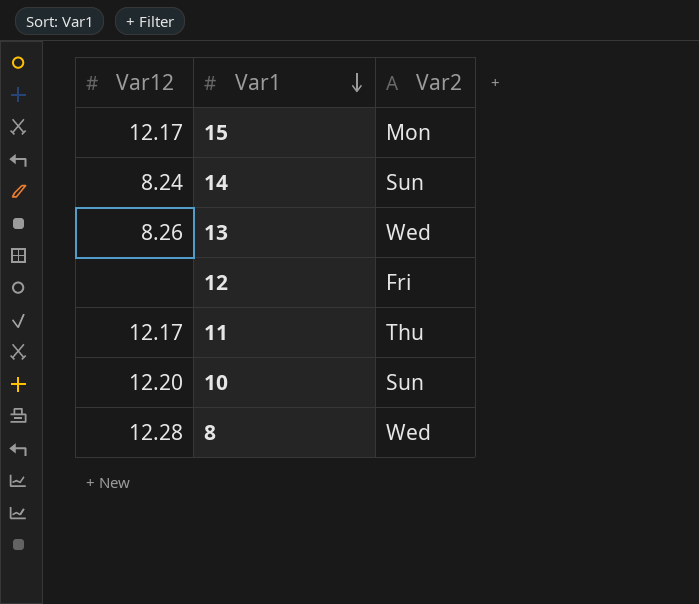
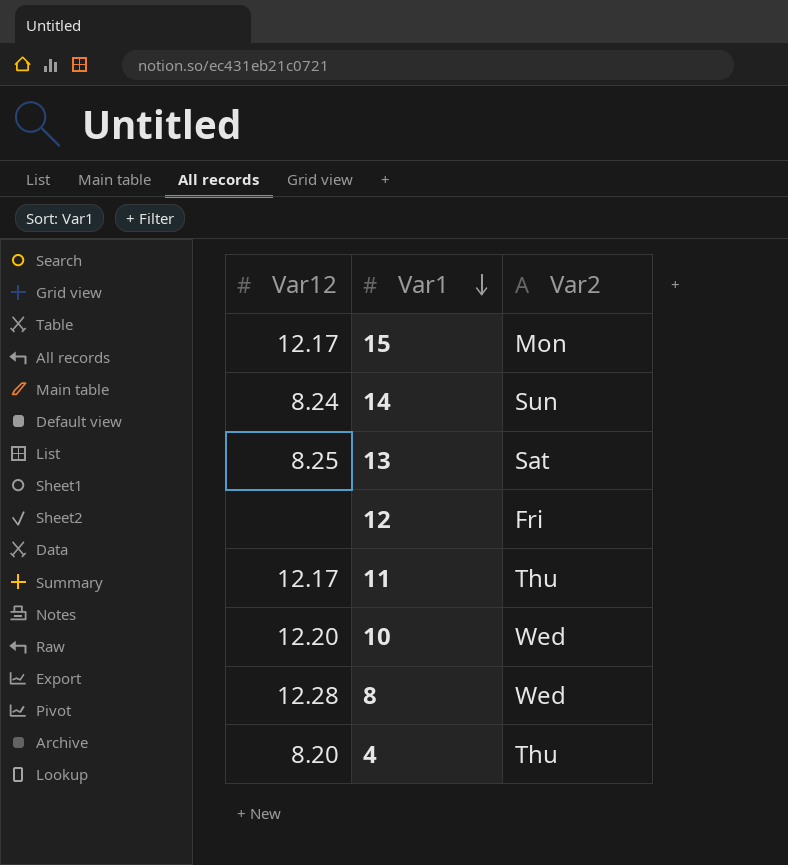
13 | Var12: 8.26 -> 8.25
13 | Var2: Wed -> Sat
10 | Var2: Sun -> Wed
row 4: none -> 8.20 | Thu

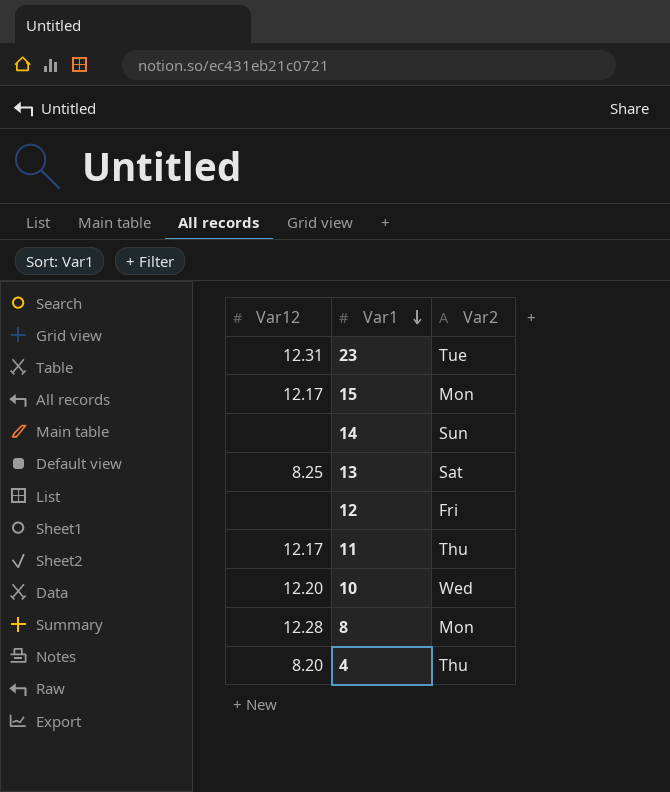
row 23: none -> 12.31 | Tue
14 | Var12: 8.24 -> none
8 | Var2: Wed -> Mon

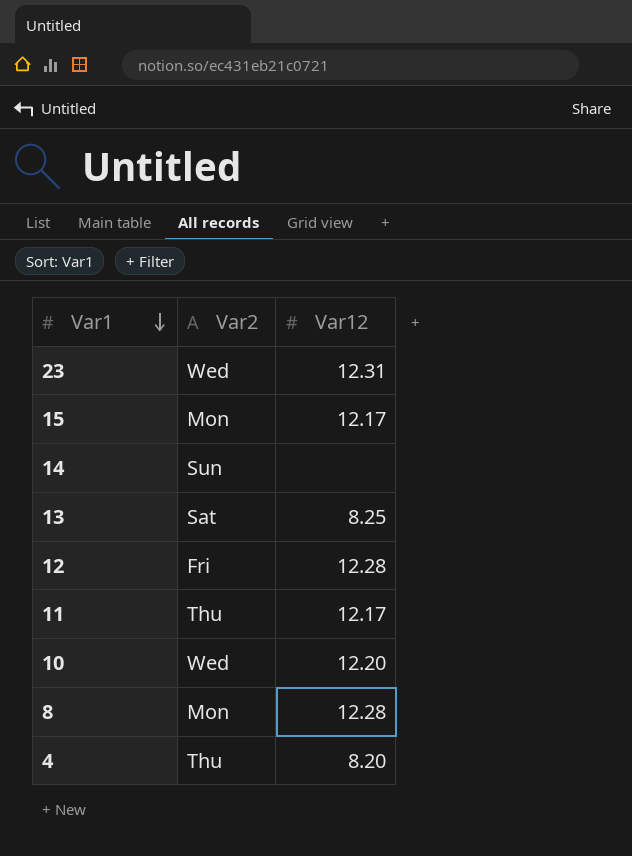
column Var12 | position: 1 -> 3
23 | Var2: Tue -> Wed
12 | Var12: none -> 12.28

